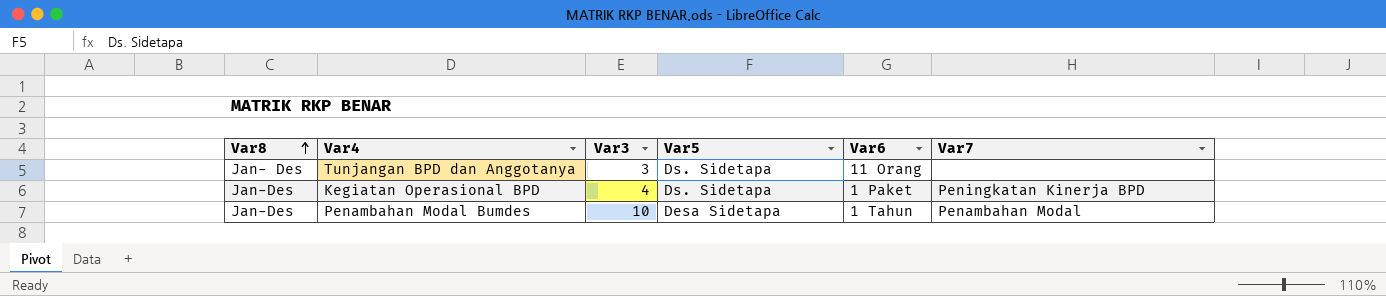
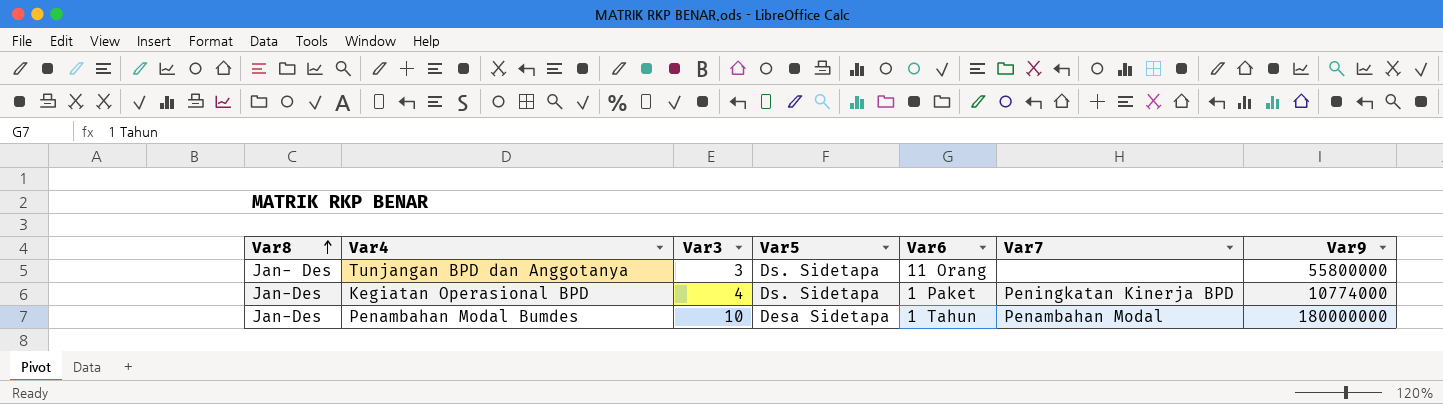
column Var9 | position: none -> 7

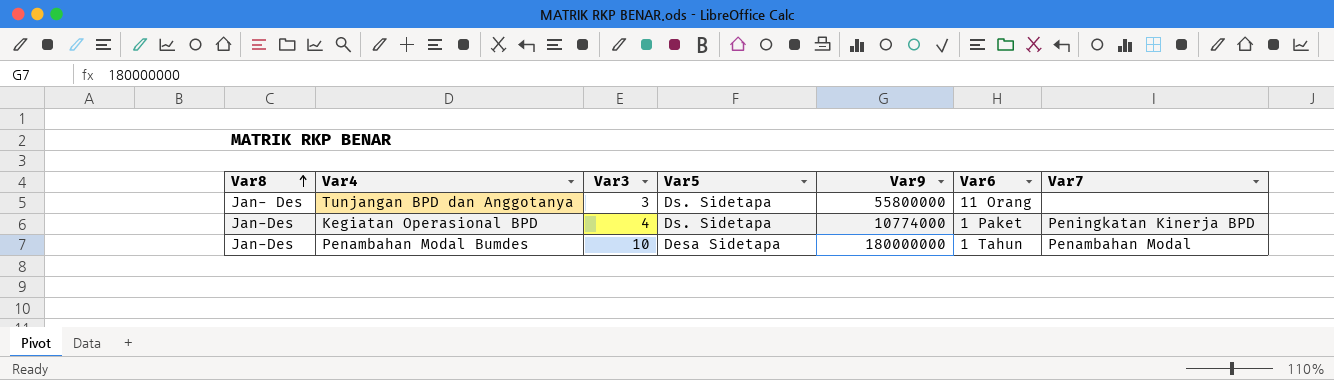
column Var9 | position: 7 -> 5

